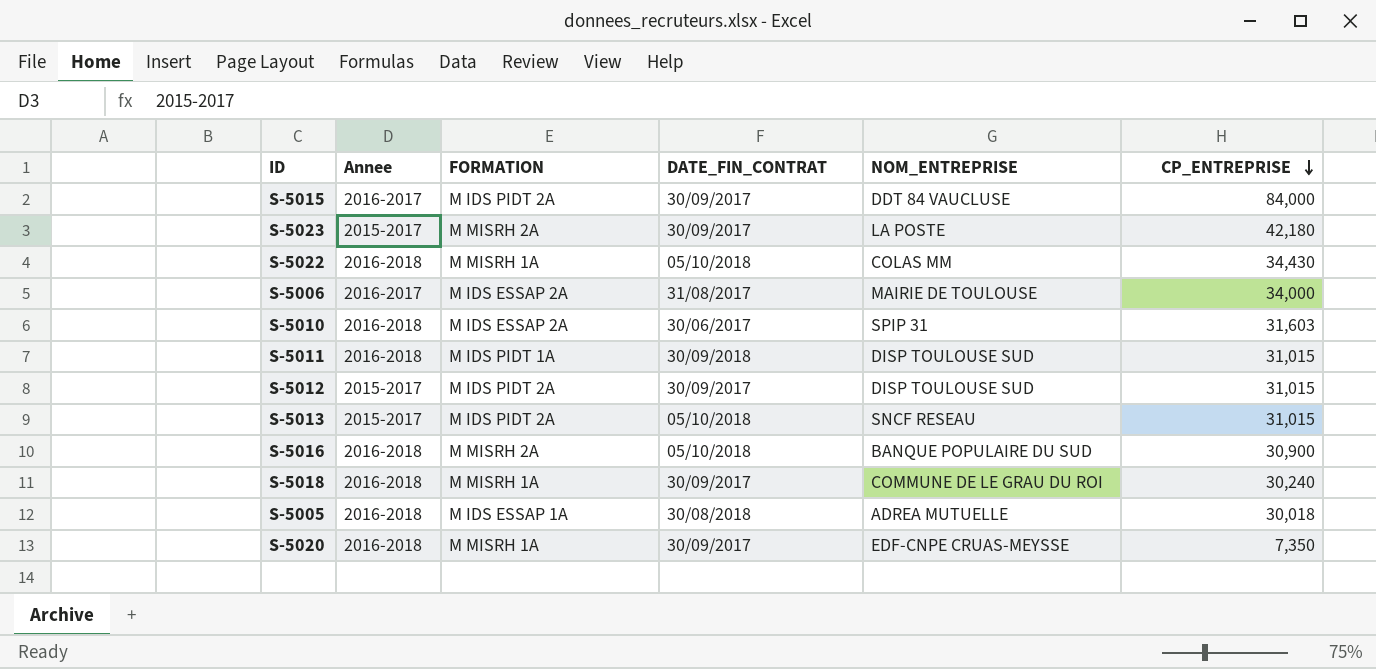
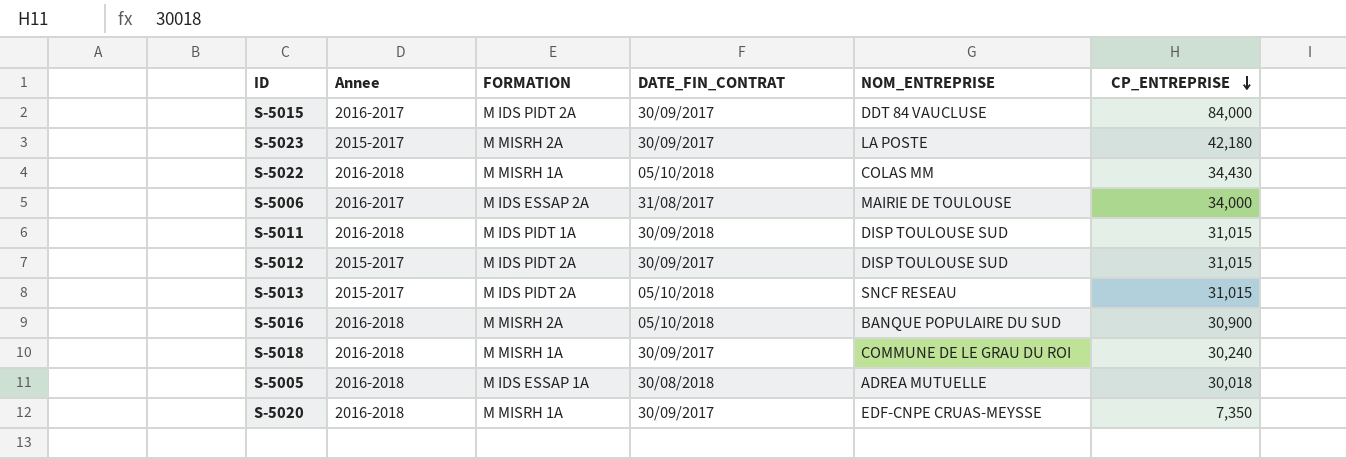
row S-5010: 2016-2018 | M IDS ESSAP 2A | 30/06/2017 | SPIP 31 | 31,603 -> none

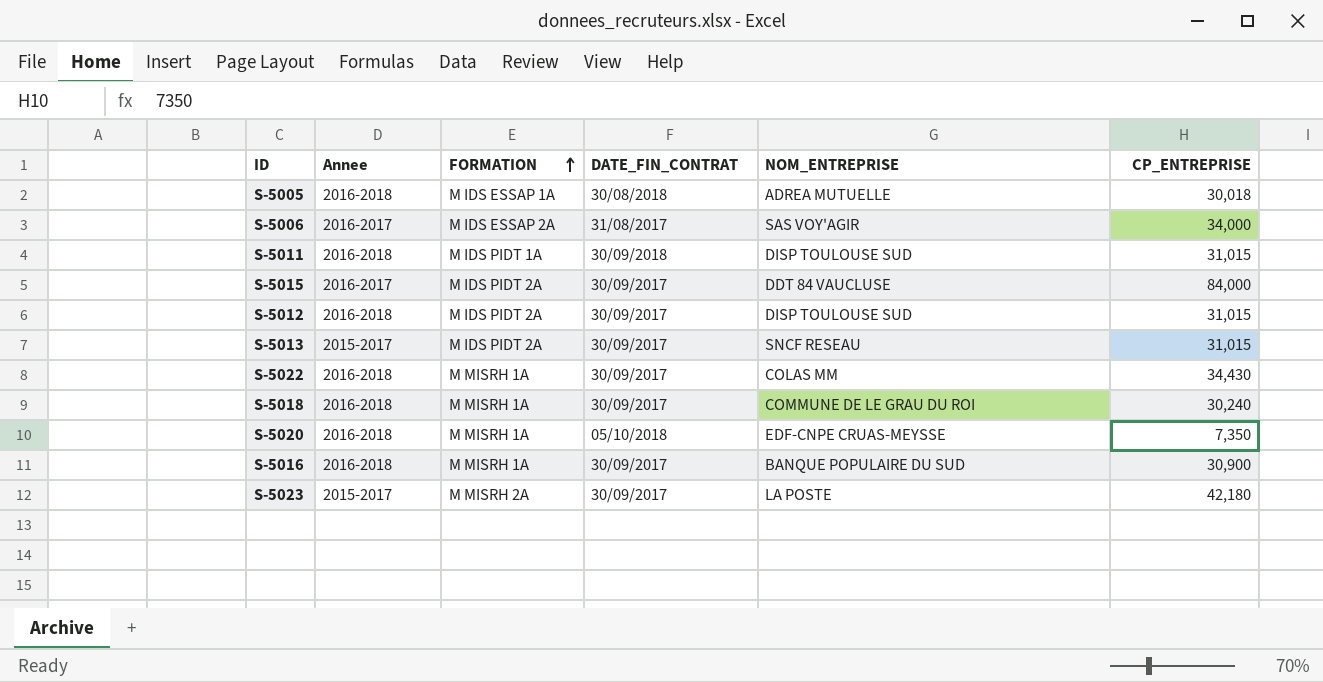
row order: CP_ENTREPRISE descending -> FORMATION ascending
S-5006 | NOM_ENTREPRISE: MAIRIE DE TOULOUSE -> SAS VOY'AGIR
S-5012 | Annee: 2015-2017 -> 2016-2018
S-5013 | DATE_FIN_CONTRAT: 05/10/2018 -> 30/09/2017
S-5022 | DATE_FIN_CONTRAT: 05/10/2018 -> 30/09/2017
S-5020 | DATE_FIN_CONTRAT: 30/09/2017 -> 05/10/2018
S-5016 | FORMATION: M MISRH 2A -> M MISRH 1A
S-5016 | DATE_FIN_CONTRAT: 05/10/2018 -> 30/09/2017

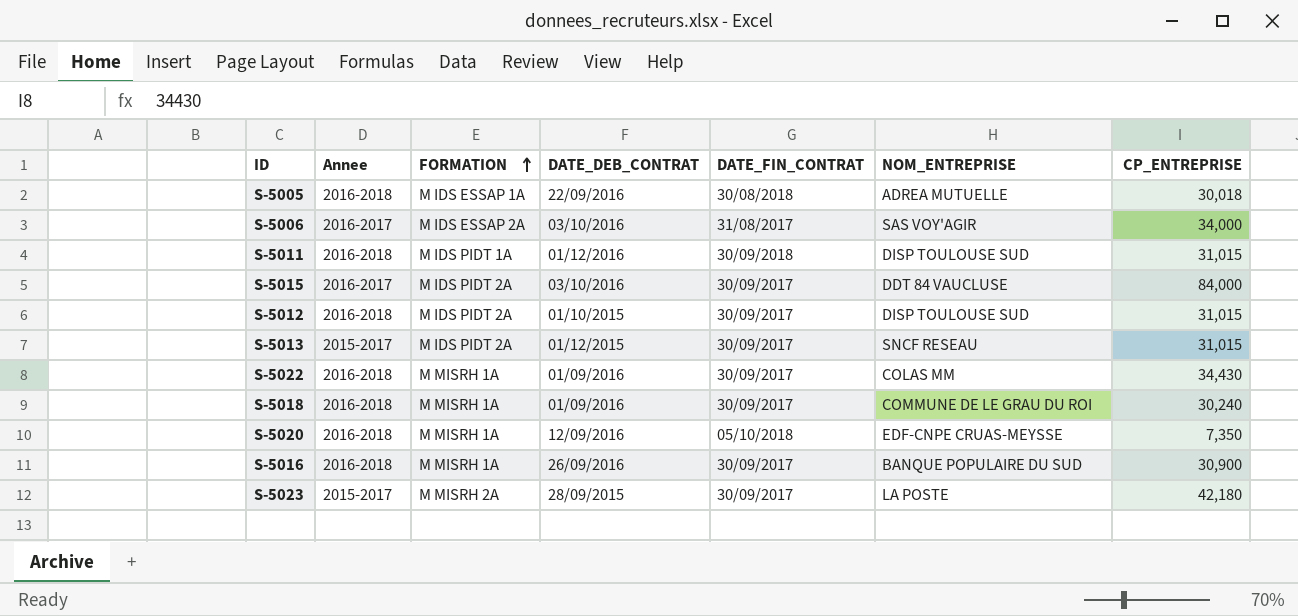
column DATE_DEB_CONTRAT | position: none -> 4

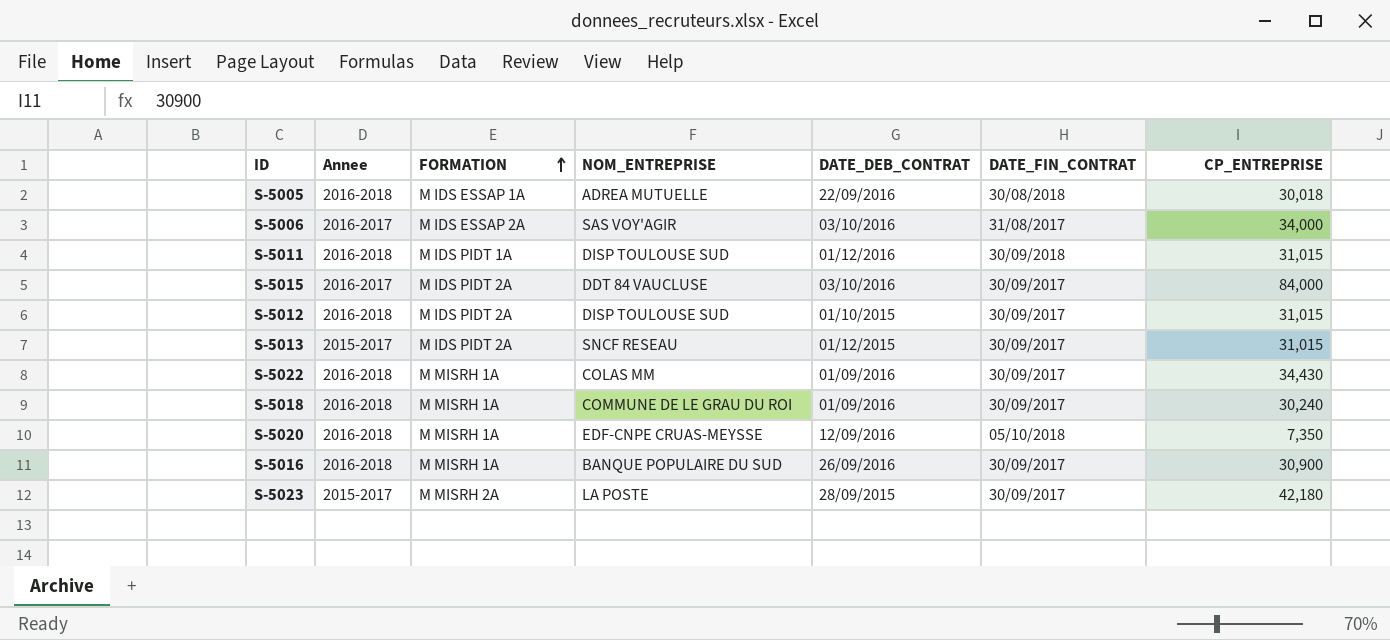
column NOM_ENTREPRISE | position: 6 -> 4

